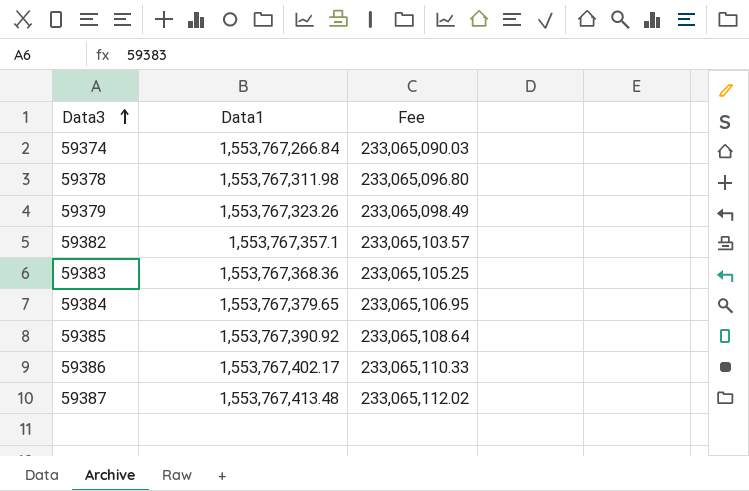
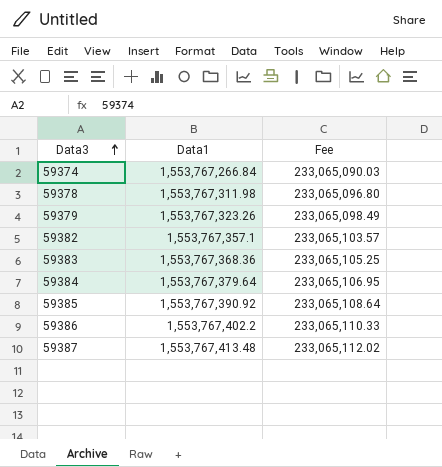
59384 | Data1: 1,553,767,379.65 -> 1,553,767,379.64
59386 | Data1: 1,553,767,402.17 -> 1,553,767,402.2

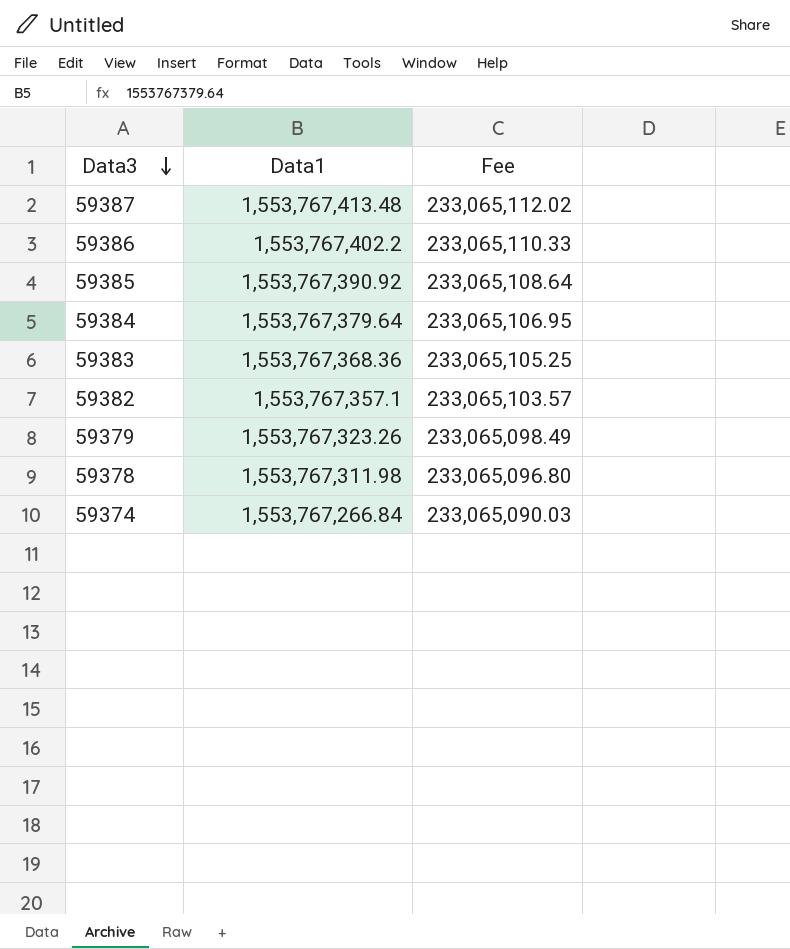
row order: Data3 ascending -> Data3 descending

